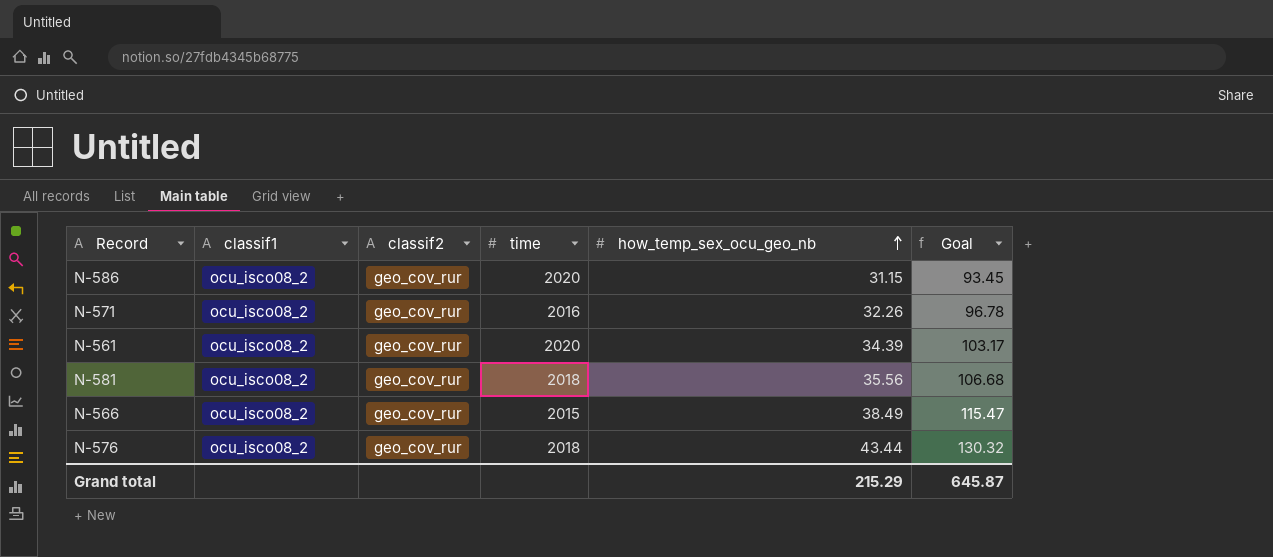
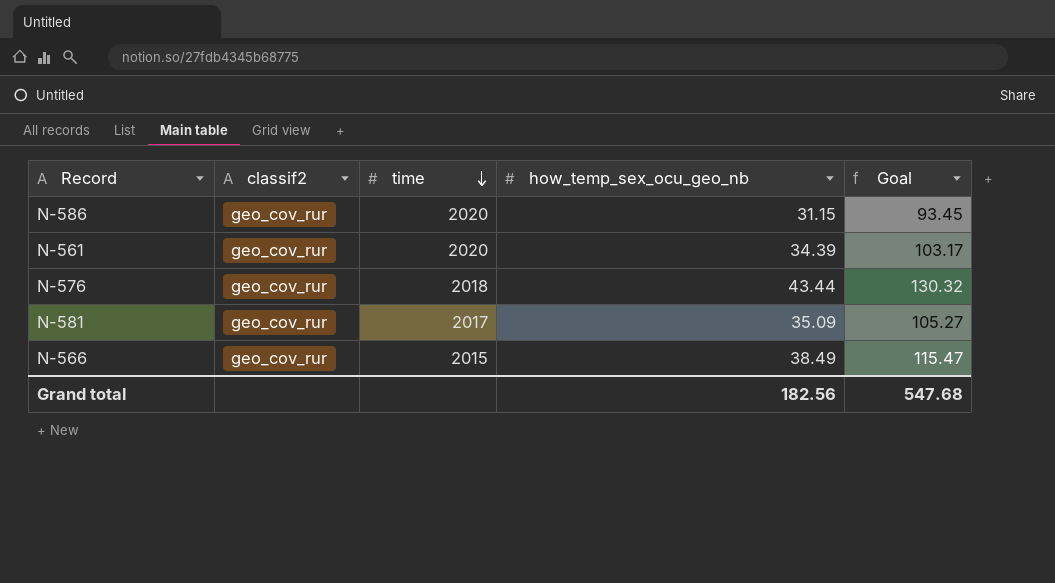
row order: how_temp_sex_ocu_geo_nb ascending -> time descending
column classif1 | position: 2 -> none
row N-571: ocu_isco08_2 | geo_cov_rur | 2016 | 32.26 | 96.78 -> none
N-581 | time: 2018 -> 2017
N-581 | how_temp_sex_ocu_geo_nb: 35.56 -> 35.09
N-581 | Goal: 106.68 -> 105.27
Grand total | how_temp_sex_ocu_geo_nb: 215.29 -> 182.56
Grand total | Goal: 645.87 -> 547.68

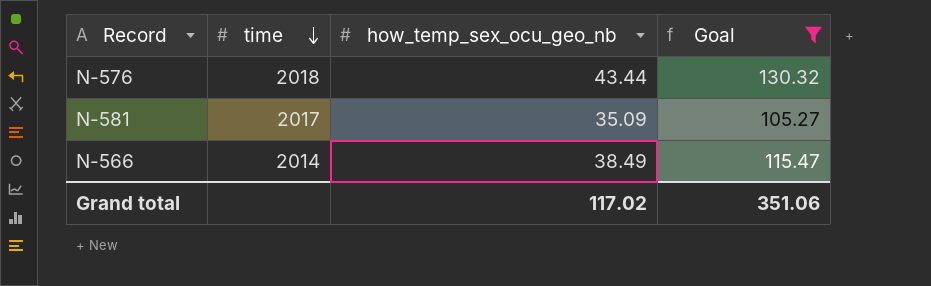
filter: none -> Goal >= 105.27
column classif2 | position: 2 -> none
N-566 | time: 2015 -> 2014
Grand total | how_temp_sex_ocu_geo_nb: 182.56 -> 117.02
Grand total | Goal: 547.68 -> 351.06

